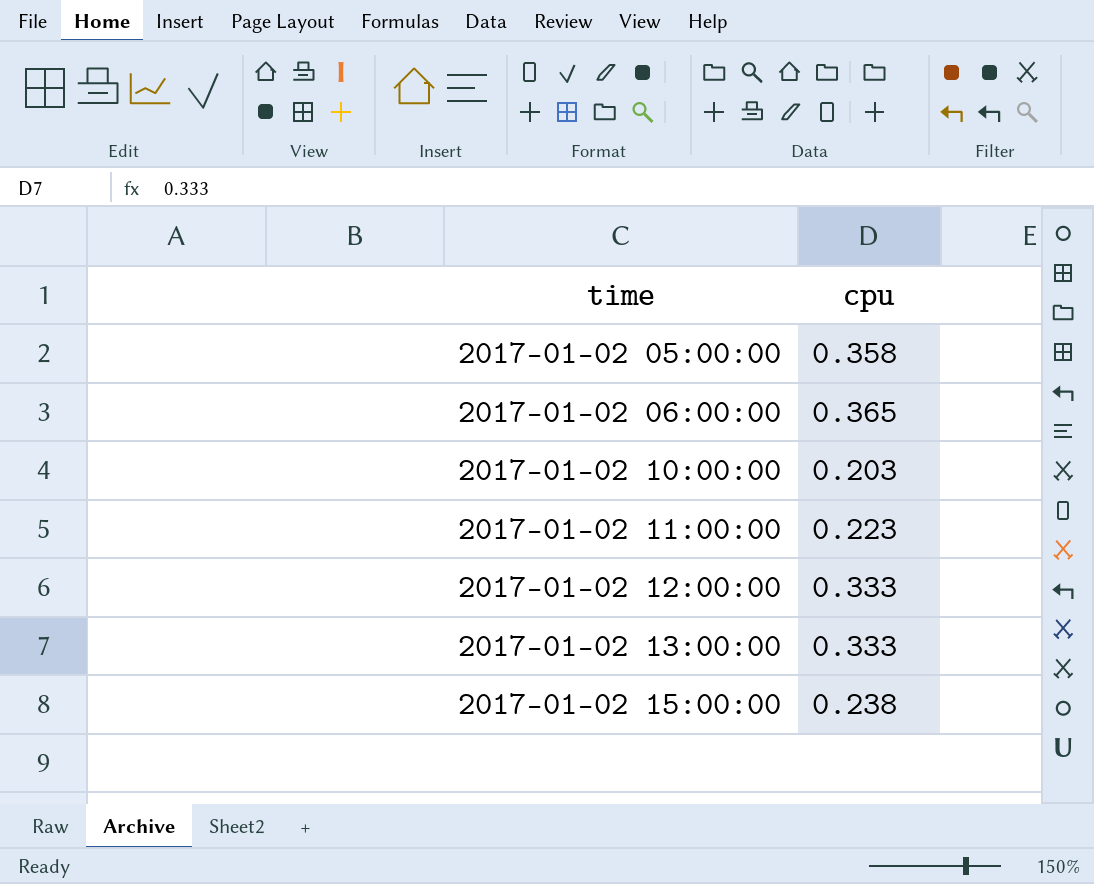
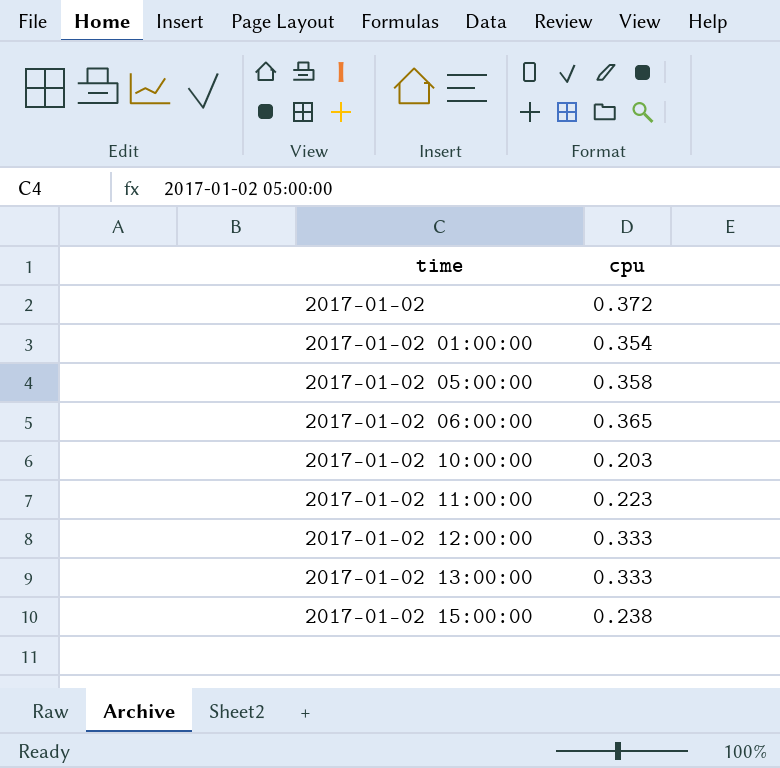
row 2017-01-02: none -> 0.372
row 2017-01-02 01:00:00: none -> 0.354

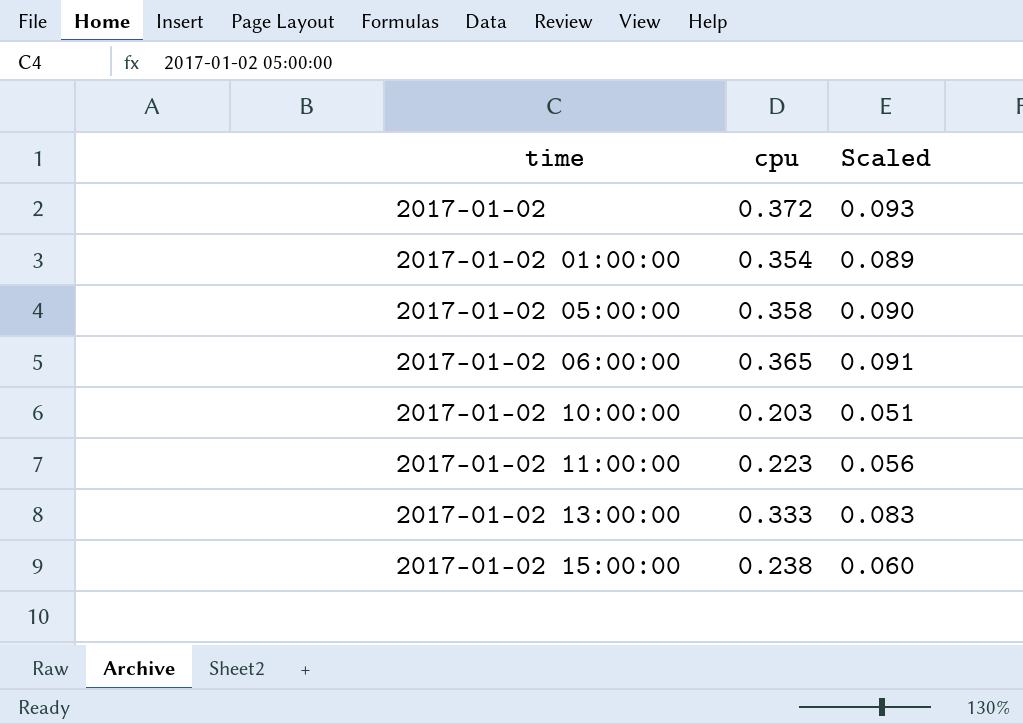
column Scaled | formula: none -> [cpu] * 0.25
row 2017-01-02 12:00:00: 0.333 -> none

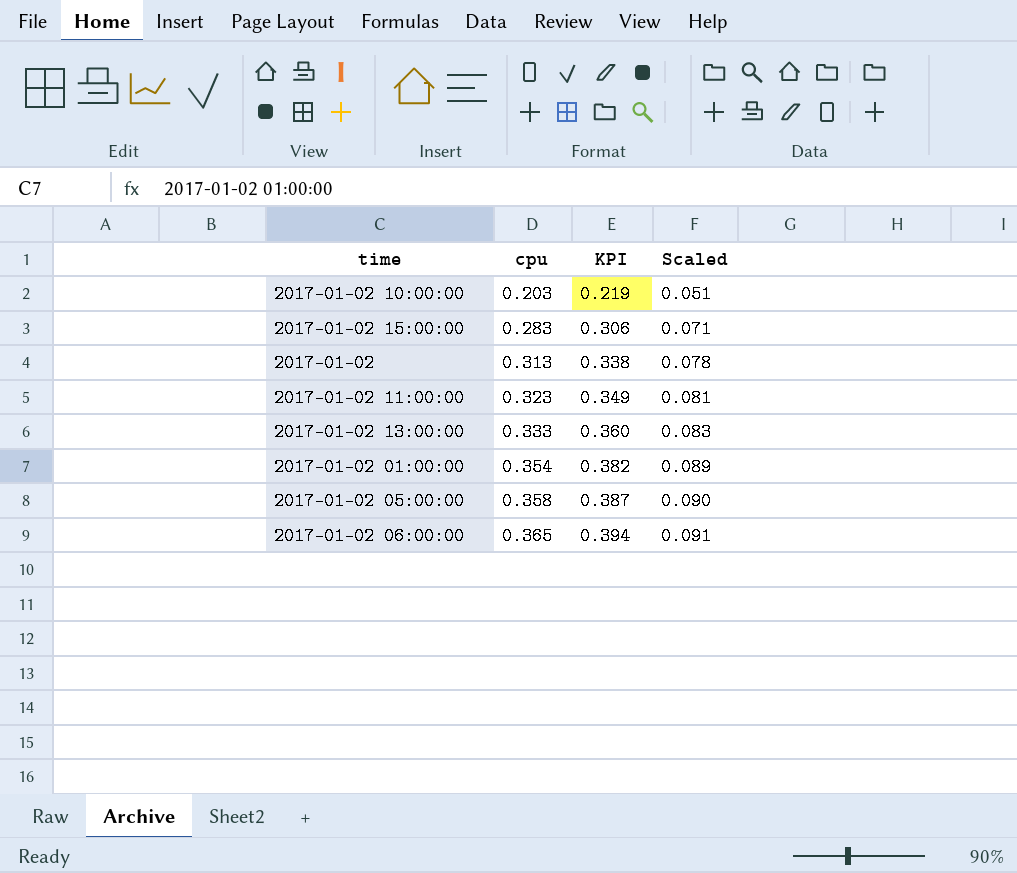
row order: time ascending -> cpu ascending
column KPI | formula: none -> [cpu] * 1.08
2017-01-02 15:00:00 | cpu: 0.238 -> 0.283
2017-01-02 15:00:00 | Scaled: 0.060 -> 0.071
2017-01-02 | cpu: 0.372 -> 0.313
2017-01-02 | Scaled: 0.093 -> 0.078
2017-01-02 11:00:00 | cpu: 0.223 -> 0.323
2017-01-02 11:00:00 | Scaled: 0.056 -> 0.081

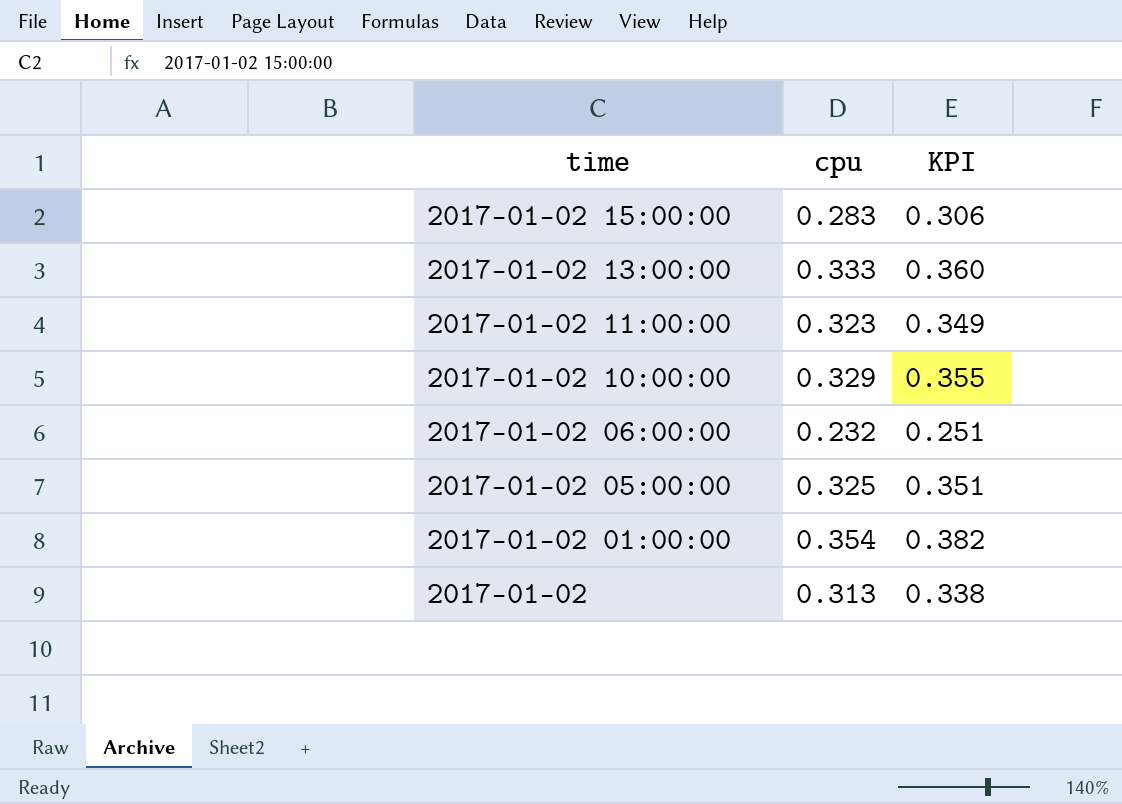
row order: cpu ascending -> time descending
column Scaled | formula: [cpu] * 0.25 -> none
2017-01-02 10:00:00 | cpu: 0.203 -> 0.329
2017-01-02 10:00:00 | KPI: 0.219 -> 0.355
2017-01-02 06:00:00 | cpu: 0.365 -> 0.232
2017-01-02 06:00:00 | KPI: 0.394 -> 0.251
2017-01-02 05:00:00 | cpu: 0.358 -> 0.325
2017-01-02 05:00:00 | KPI: 0.387 -> 0.351

